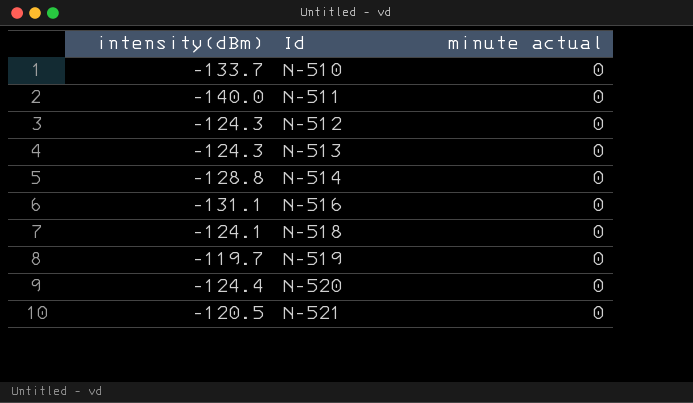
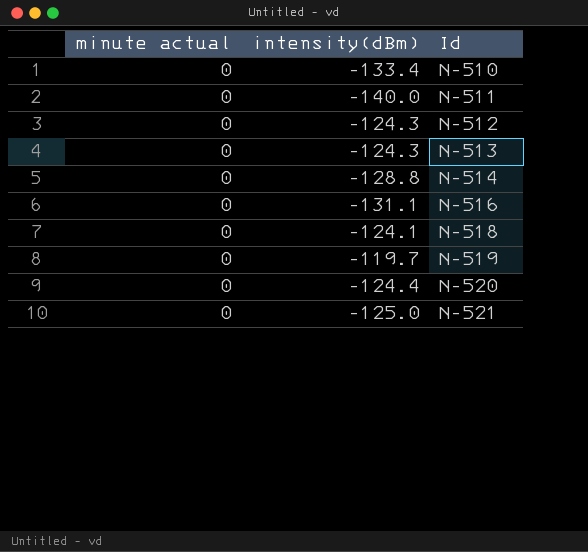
column minute actual | position: 3 -> 1
N-510 | intensity(dBm): -133.7 -> -133.4
N-521 | intensity(dBm): -120.5 -> -125.0

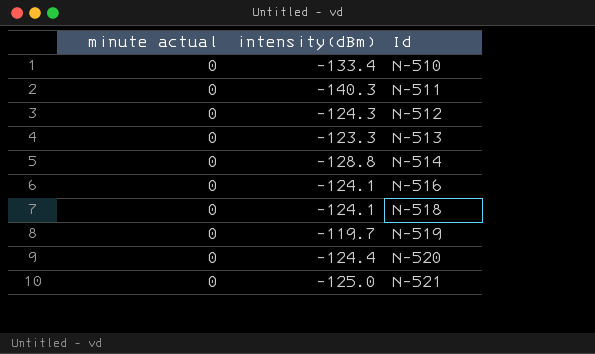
N-511 | intensity(dBm): -140.0 -> -140.3
N-513 | intensity(dBm): -124.3 -> -123.3
N-516 | intensity(dBm): -131.1 -> -124.1

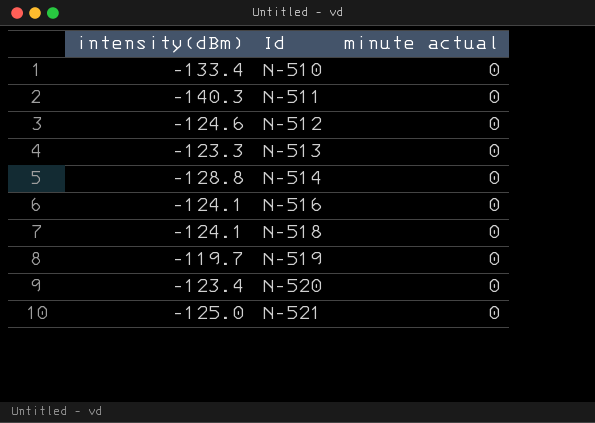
column minute actual | position: 1 -> 3
N-512 | intensity(dBm): -124.3 -> -124.6
N-520 | intensity(dBm): -124.4 -> -123.4

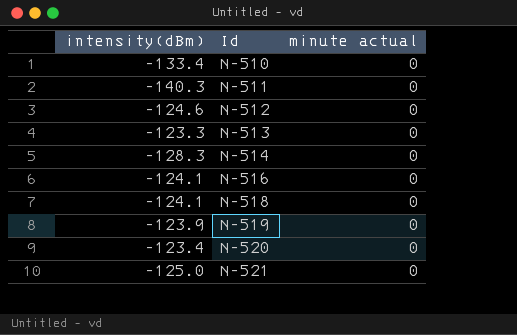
N-514 | intensity(dBm): -128.8 -> -128.3
N-519 | intensity(dBm): -119.7 -> -123.9

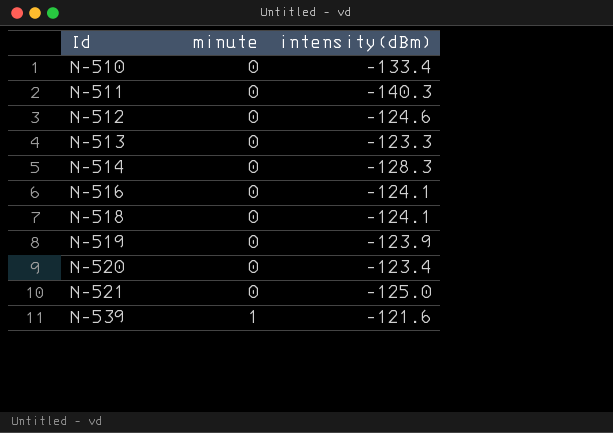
column name: minute actual -> minute
column intensity(dBm) | position: 1 -> 3
row N-539: none -> 1 | -121.6

